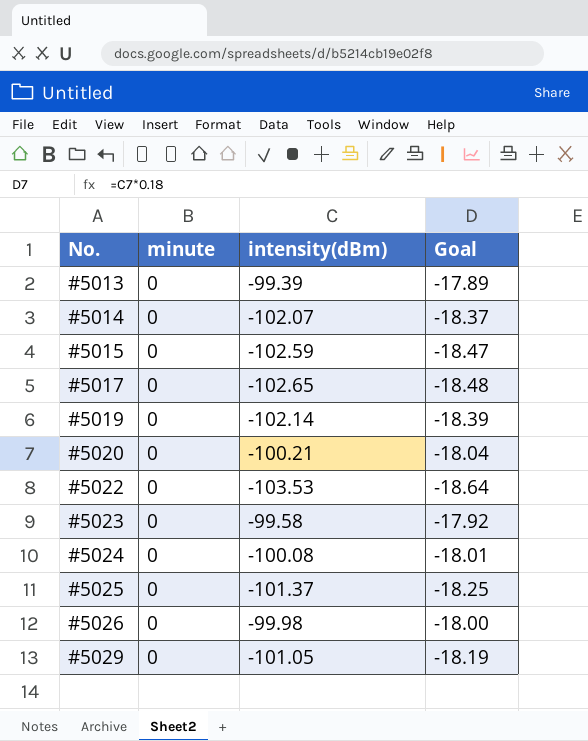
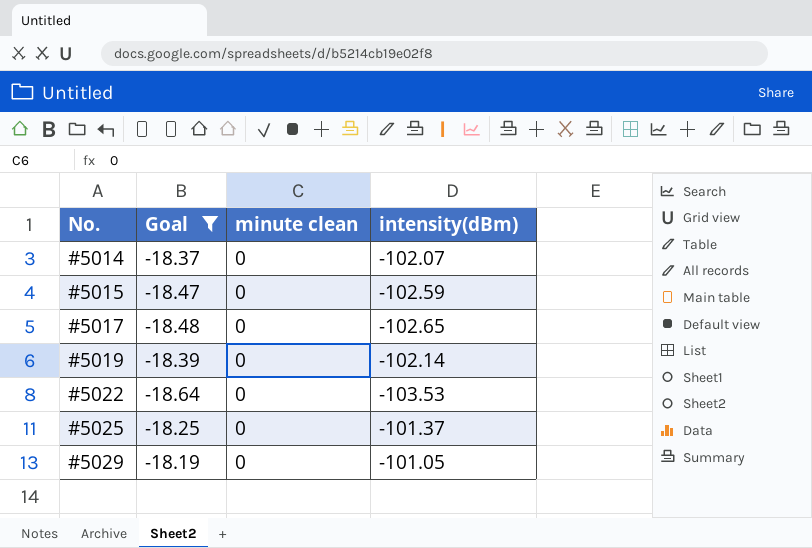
filter: none -> Goal <= -18.19
column Goal | position: 4 -> 2
column name: minute -> minute clean

